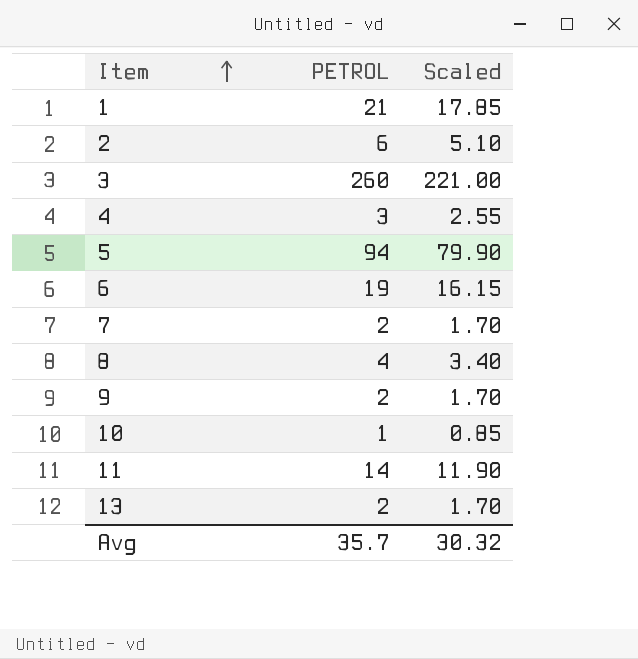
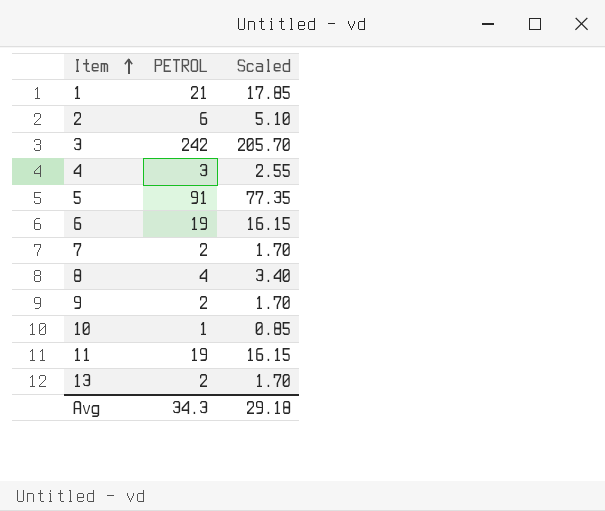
3 | PETROL: 260 -> 242
3 | Scaled: 221.00 -> 205.70
5 | PETROL: 94 -> 91
5 | Scaled: 79.90 -> 77.35
11 | PETROL: 14 -> 19
11 | Scaled: 11.90 -> 16.15
Avg | PETROL: 35.7 -> 34.3
Avg | Scaled: 30.32 -> 29.18

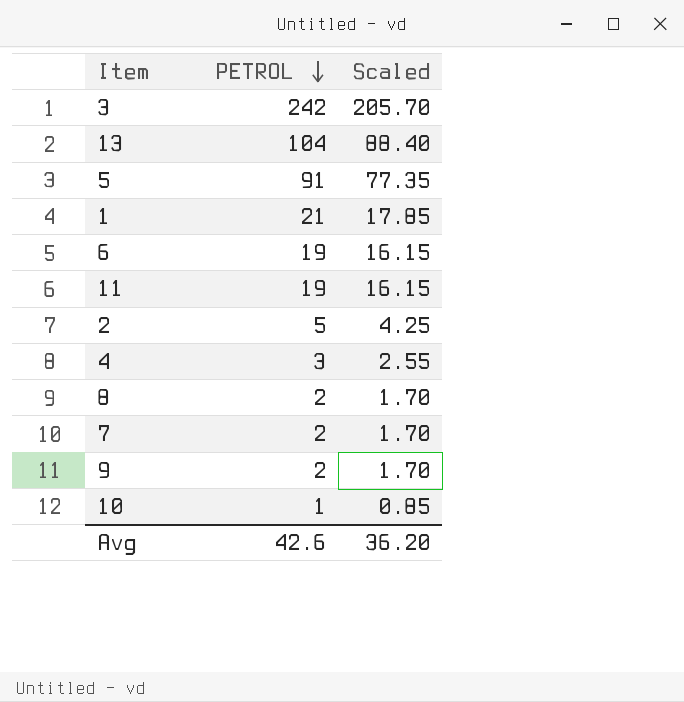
row order: Item ascending -> PETROL descending
13 | PETROL: 2 -> 104
13 | Scaled: 1.70 -> 88.40
2 | PETROL: 6 -> 5
2 | Scaled: 5.10 -> 4.25
8 | PETROL: 4 -> 2
8 | Scaled: 3.40 -> 1.70
Avg | PETROL: 34.3 -> 42.6
Avg | Scaled: 29.18 -> 36.20

